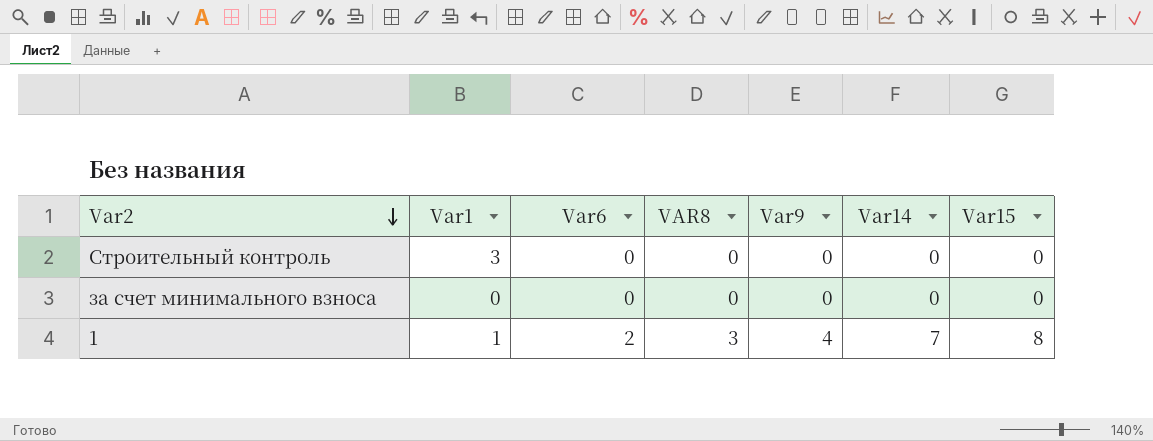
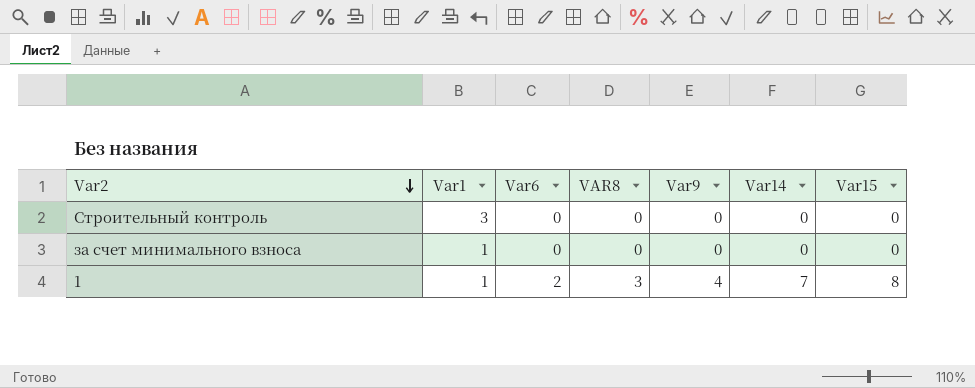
за счет минимального взноса | Var1: 0 -> 1

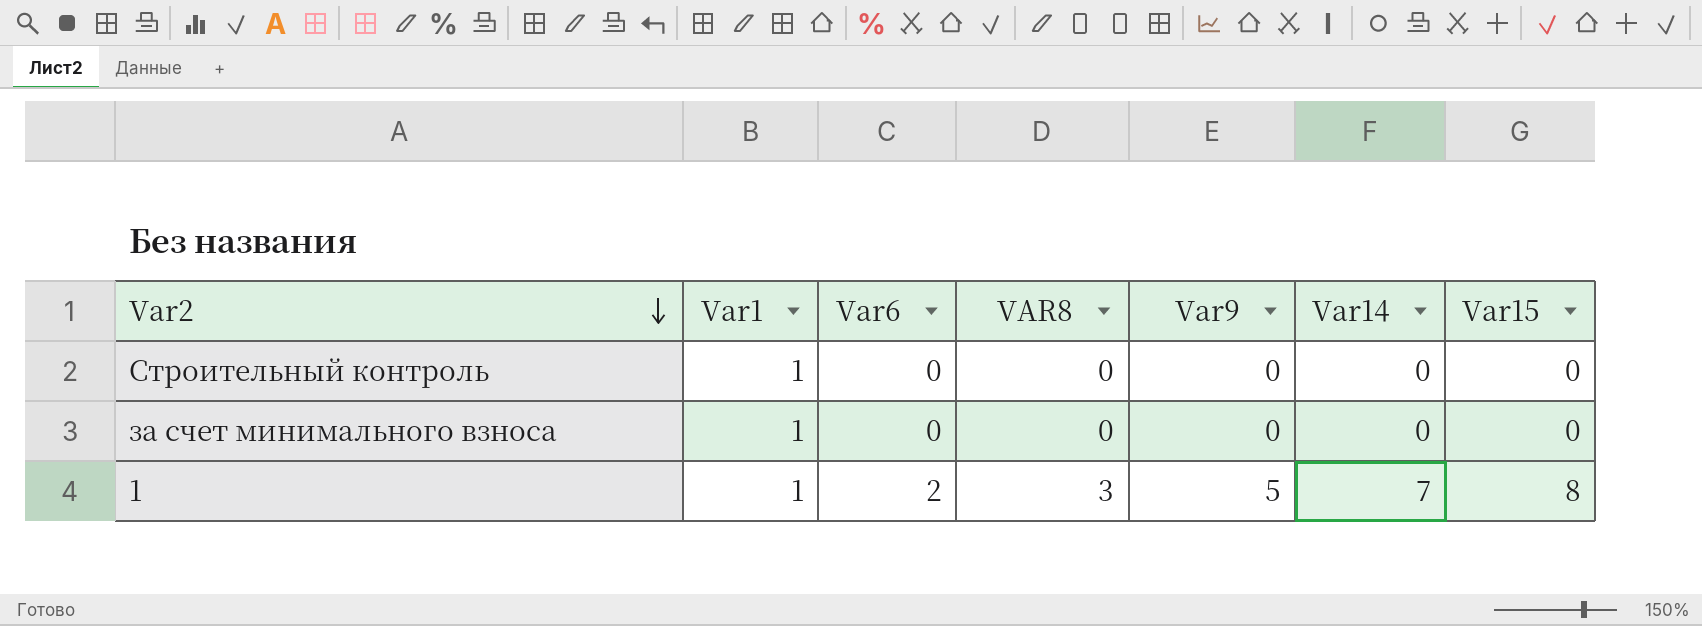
Строительный контроль | Var1: 3 -> 1
1 | Var9: 4 -> 5

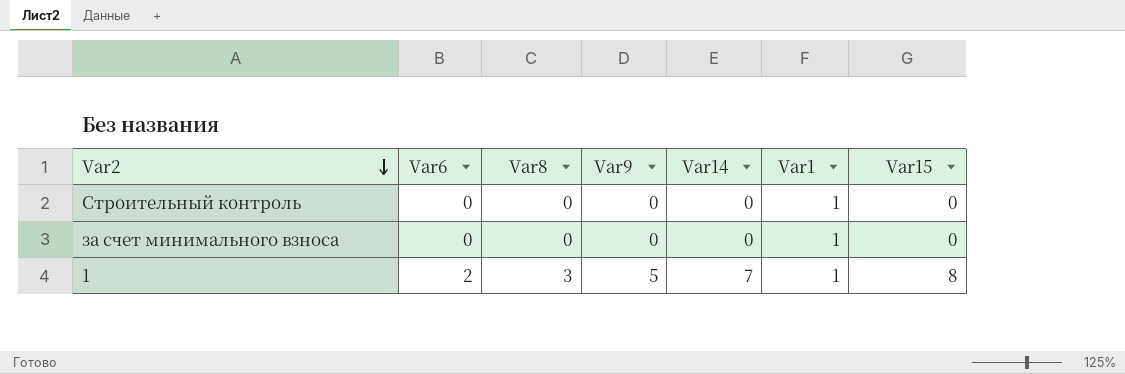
column name: VAR8 -> Var8
column Var1 | position: 2 -> 6

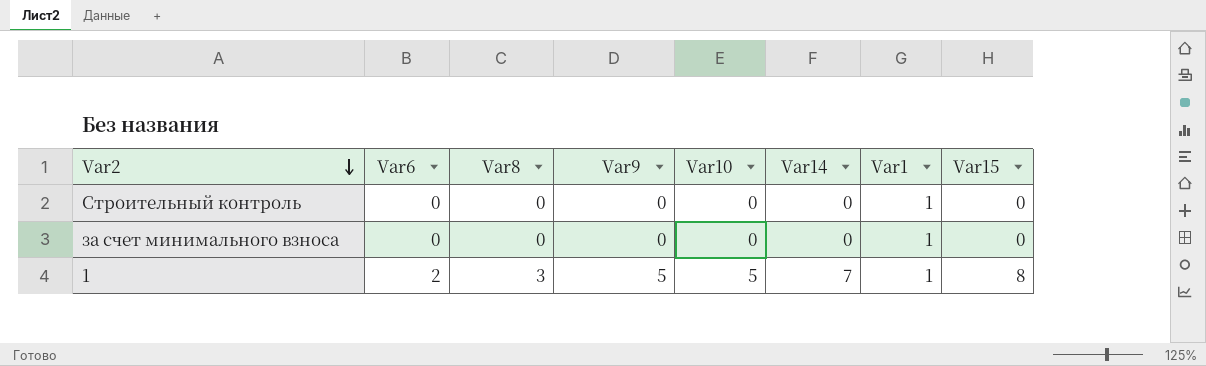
column Var10 | position: none -> 5

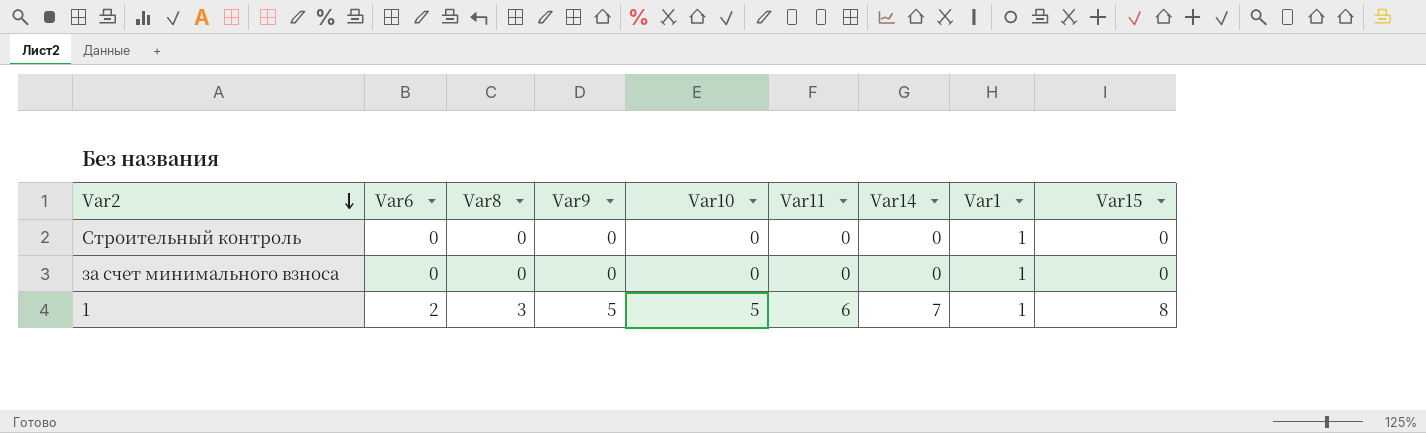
column Var11 | position: none -> 6

